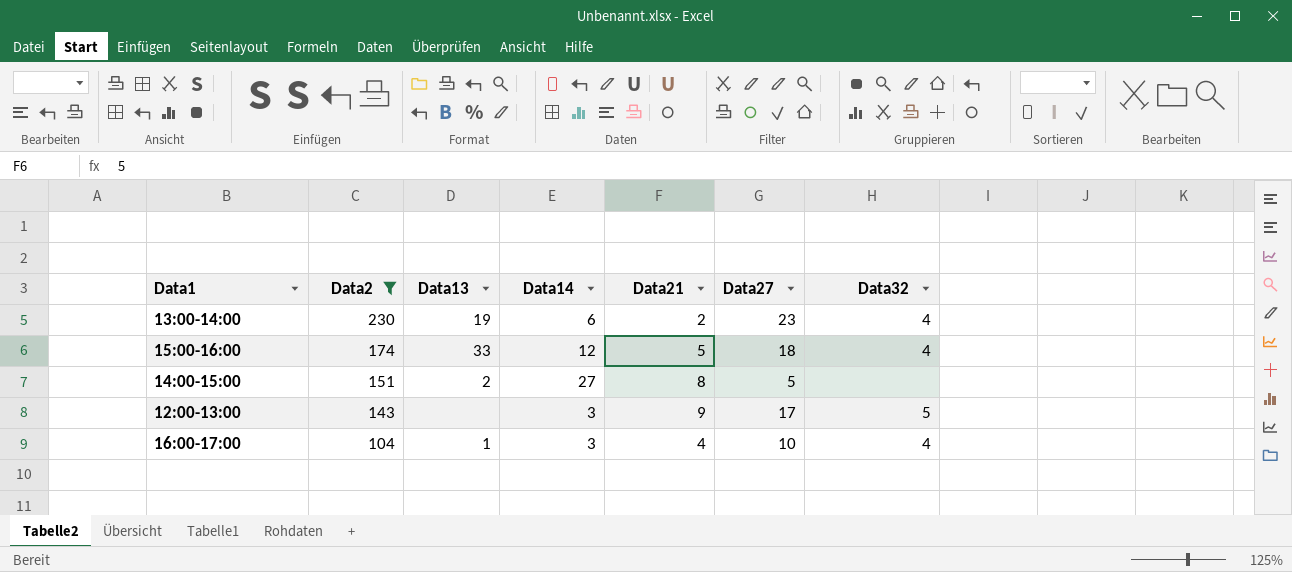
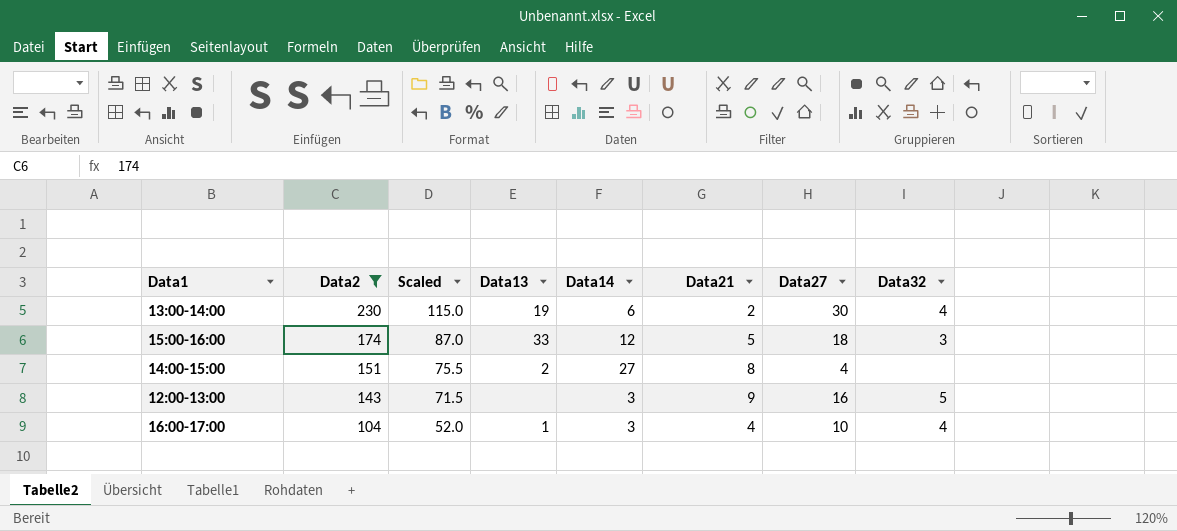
column Scaled | formula: none -> [Data2] * 0.5
13:00-14:00 | Data27: 23 -> 30
15:00-16:00 | Data32: 4 -> 3
14:00-15:00 | Data27: 5 -> 4
12:00-13:00 | Data27: 17 -> 16

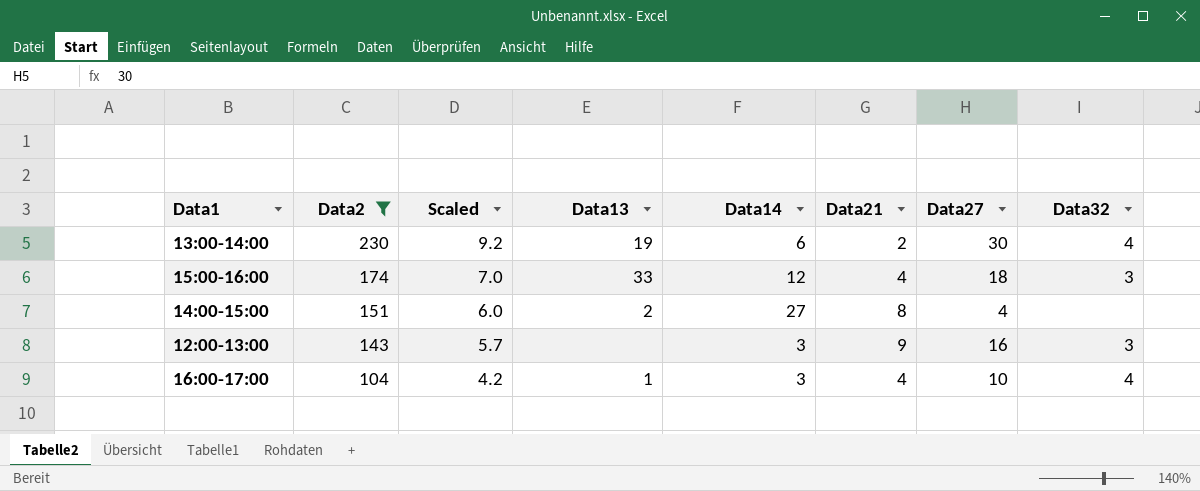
column Scaled | formula: [Data2] * 0.5 -> [Data2] * 0.04
15:00-16:00 | Data21: 5 -> 4
12:00-13:00 | Data32: 5 -> 3

